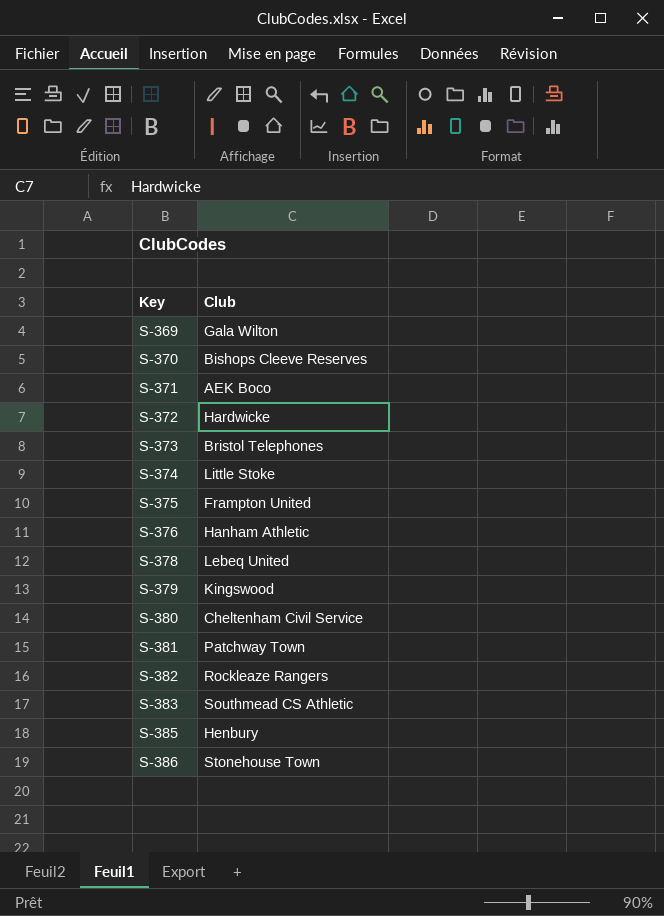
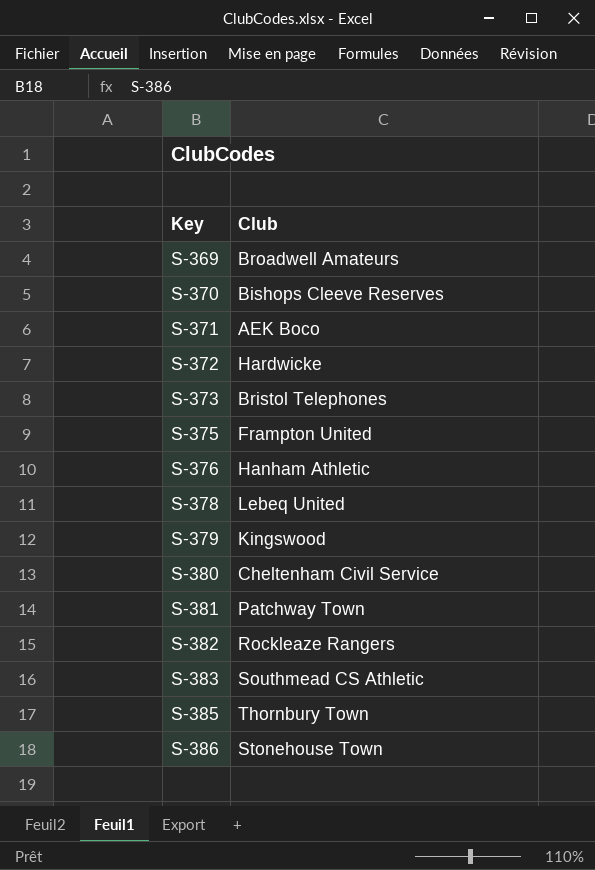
row S-374: Little Stoke -> none
S-369 | Club: Gala Wilton -> Broadwell Amateurs
S-385 | Club: Henbury -> Thornbury Town

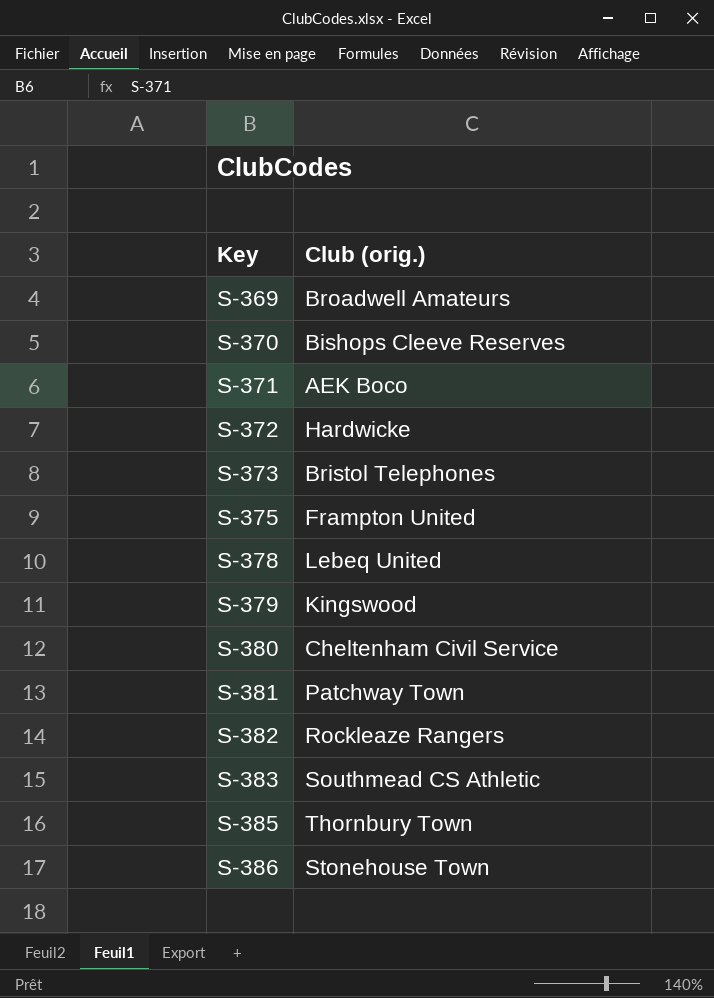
column name: Club -> Club (orig.)
row S-376: Hanham Athletic -> none

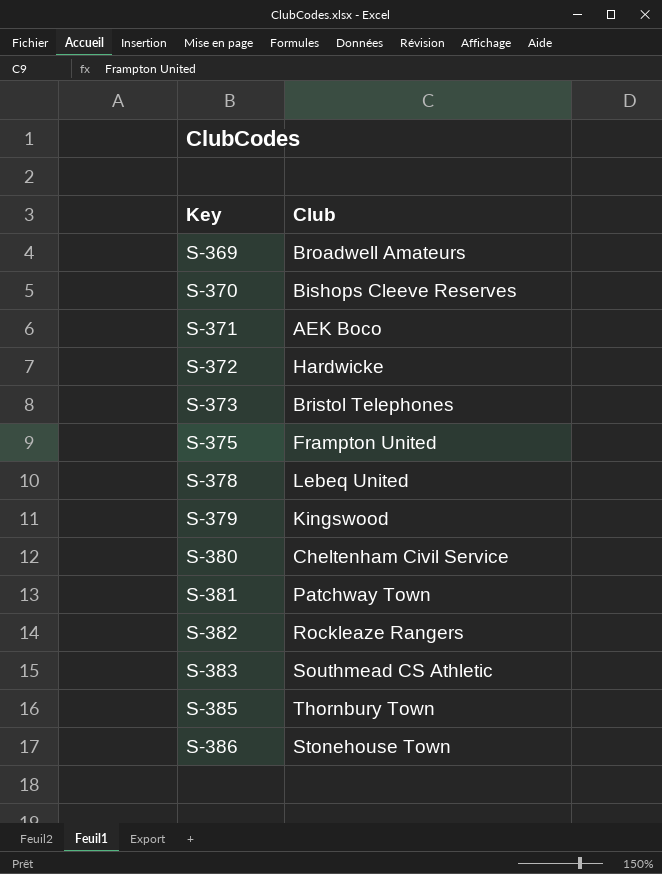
column name: Club (orig.) -> Club

